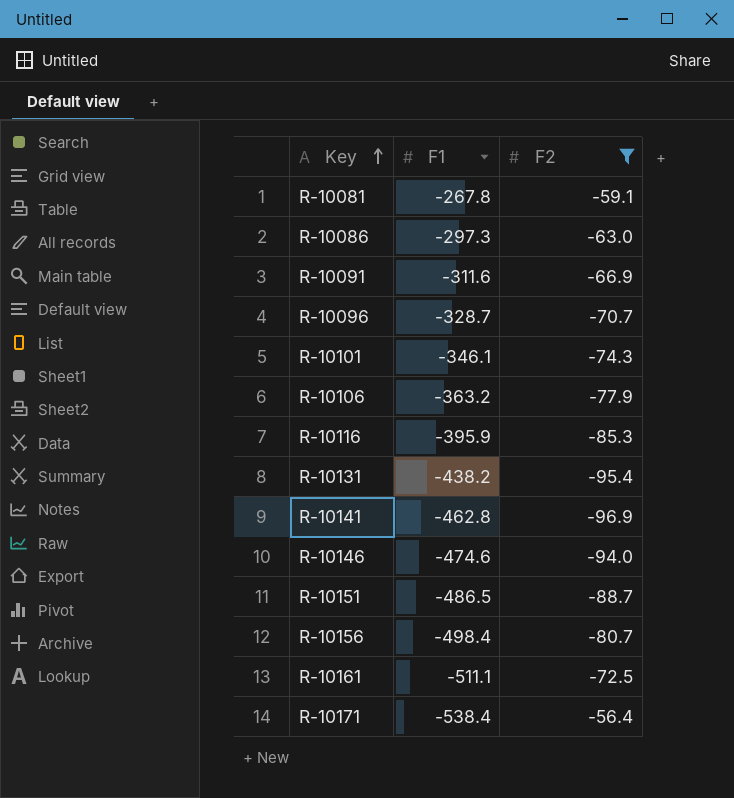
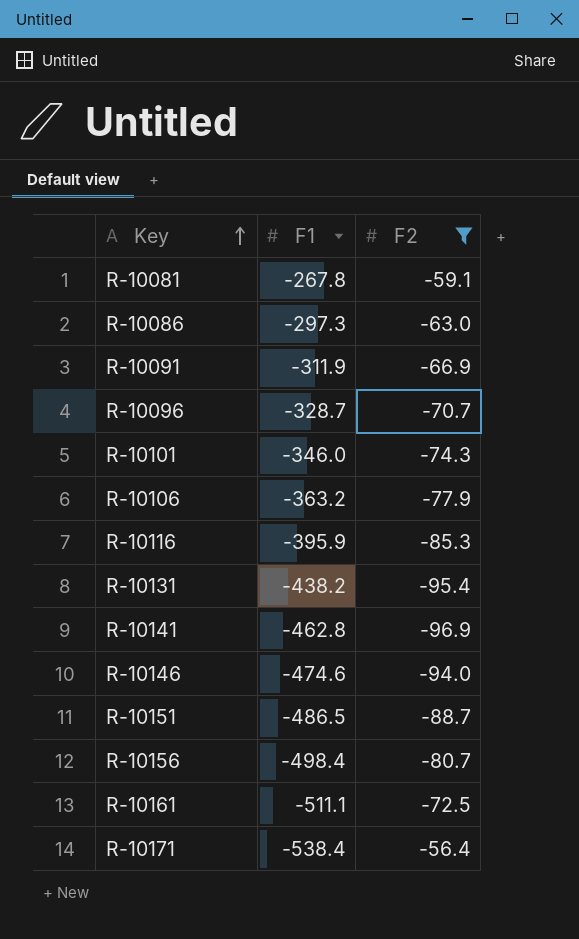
R-10091 | F1: -311.6 -> -311.9
R-10101 | F1: -346.1 -> -346.0

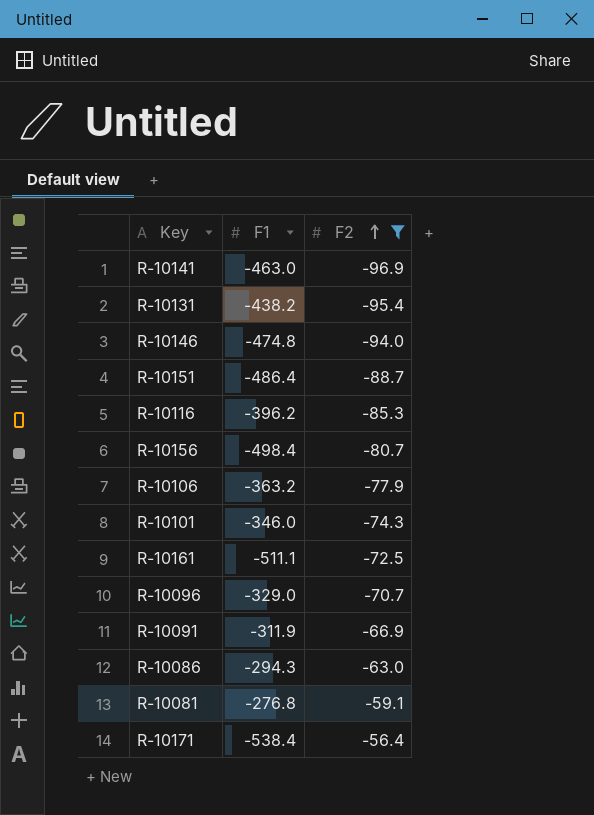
row order: Key ascending -> F2 ascending
R-10141 | F1: -462.8 -> -463.0
R-10146 | F1: -474.6 -> -474.8
R-10151 | F1: -486.5 -> -486.4
R-10116 | F1: -395.9 -> -396.2
R-10096 | F1: -328.7 -> -329.0
R-10086 | F1: -297.3 -> -294.3
R-10081 | F1: -267.8 -> -276.8

